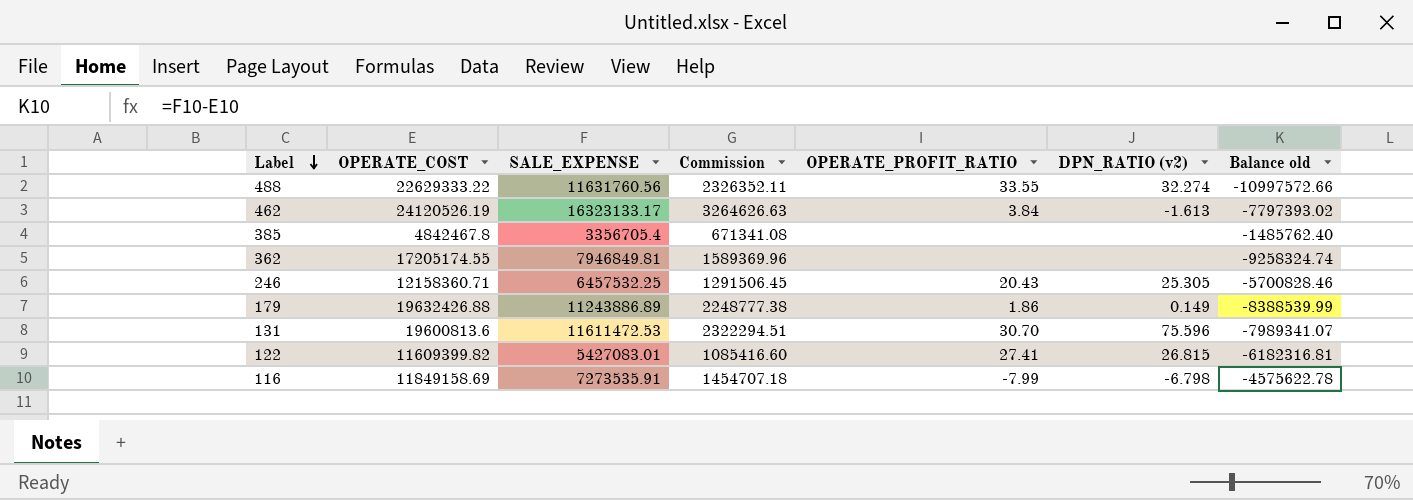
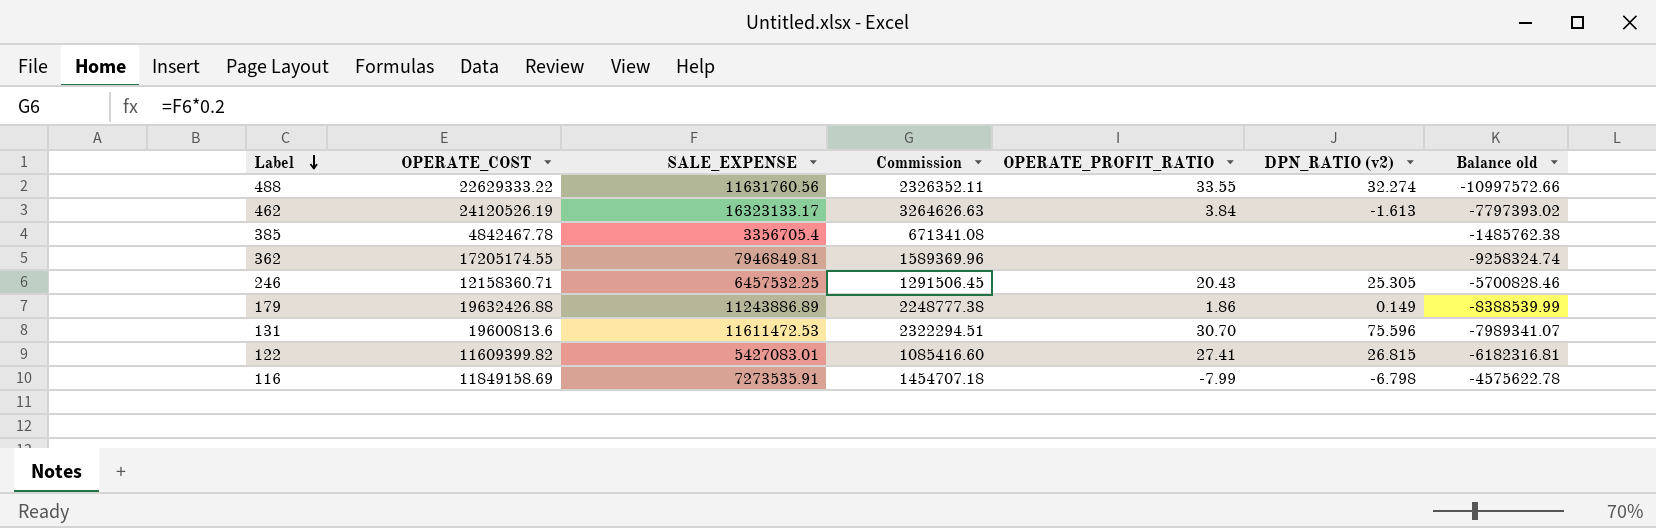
385 | OPERATE_COST: 4842467.8 -> 4842467.78
385 | Balance old: -1485762.40 -> -1485762.38

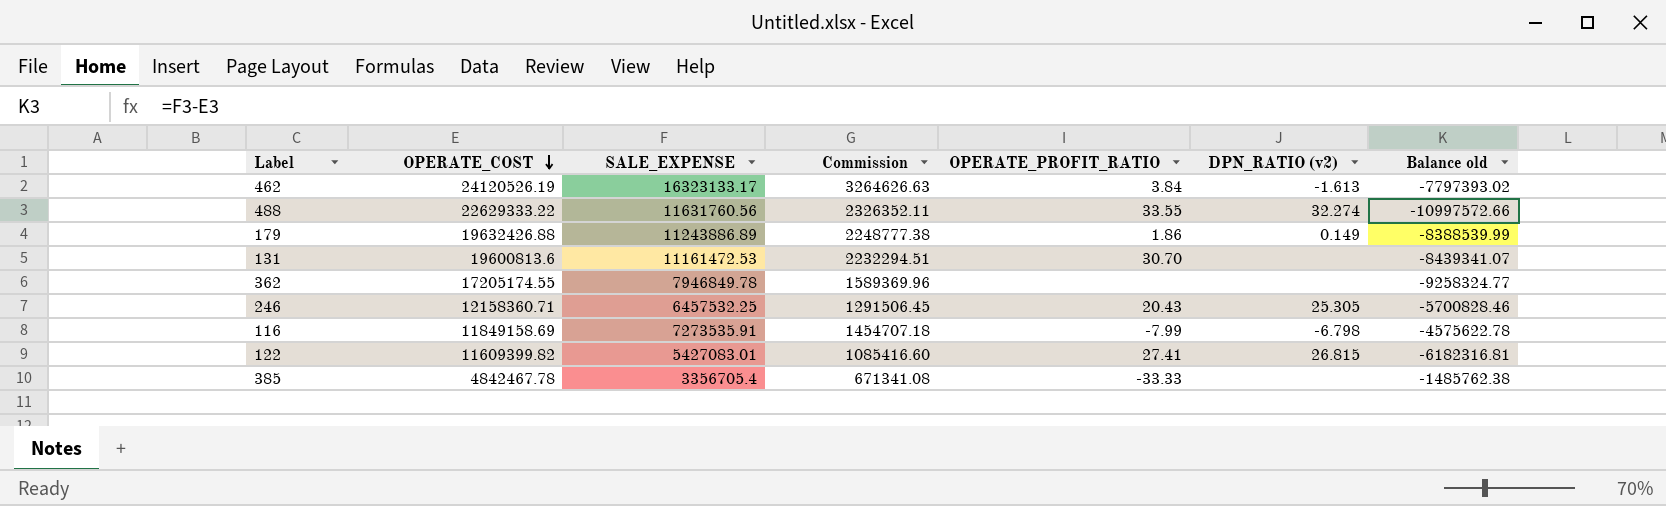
row order: Label descending -> OPERATE_COST descending
131 | SALE_EXPENSE: 11611472.53 -> 11161472.53
131 | Commission: 2322294.51 -> 2232294.51
131 | DPN_RATIO (v2): 75.596 -> none
131 | Balance old: -7989341.07 -> -8439341.07
362 | SALE_EXPENSE: 7946849.81 -> 7946849.78
362 | Balance old: -9258324.74 -> -9258324.77
385 | OPERATE_PROFIT_RATIO: none -> -33.33

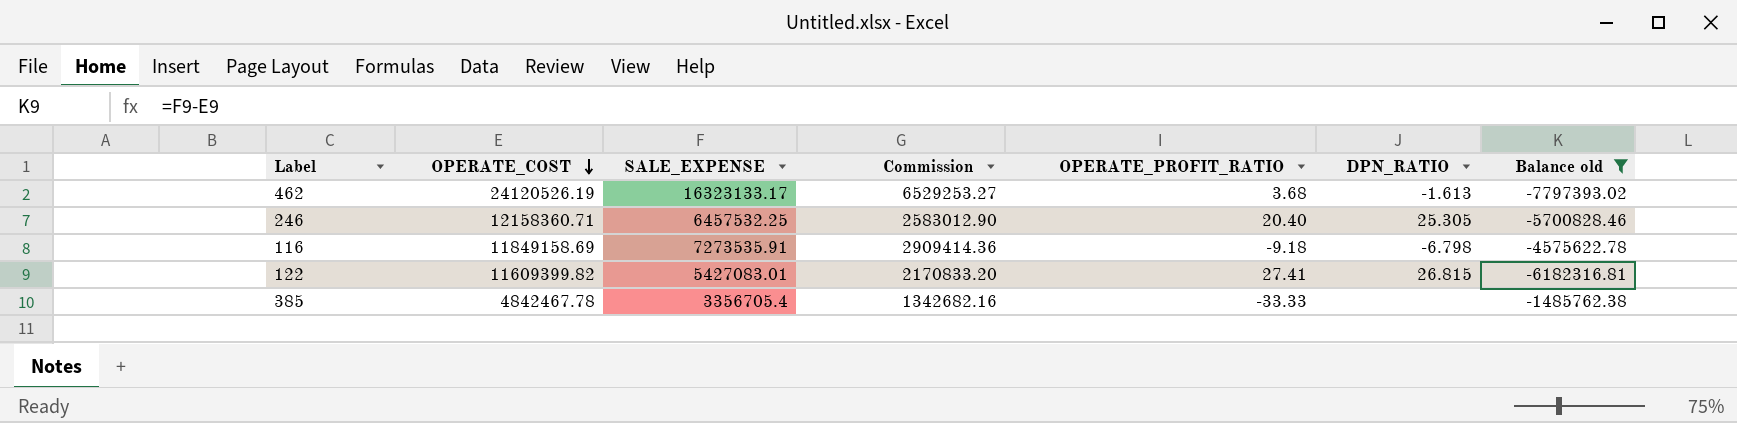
filter: none -> Balance old >= -7797393.02
column Commission | formula: [SALE_EXPENSE] * 0.2 -> [SALE_EXPENSE] * 0.4
column name: DPN_RATIO (v2) -> DPN_RATIO
462 | OPERATE_PROFIT_RATIO: 3.84 -> 3.68
246 | OPERATE_PROFIT_RATIO: 20.43 -> 20.40
116 | OPERATE_PROFIT_RATIO: -7.99 -> -9.18

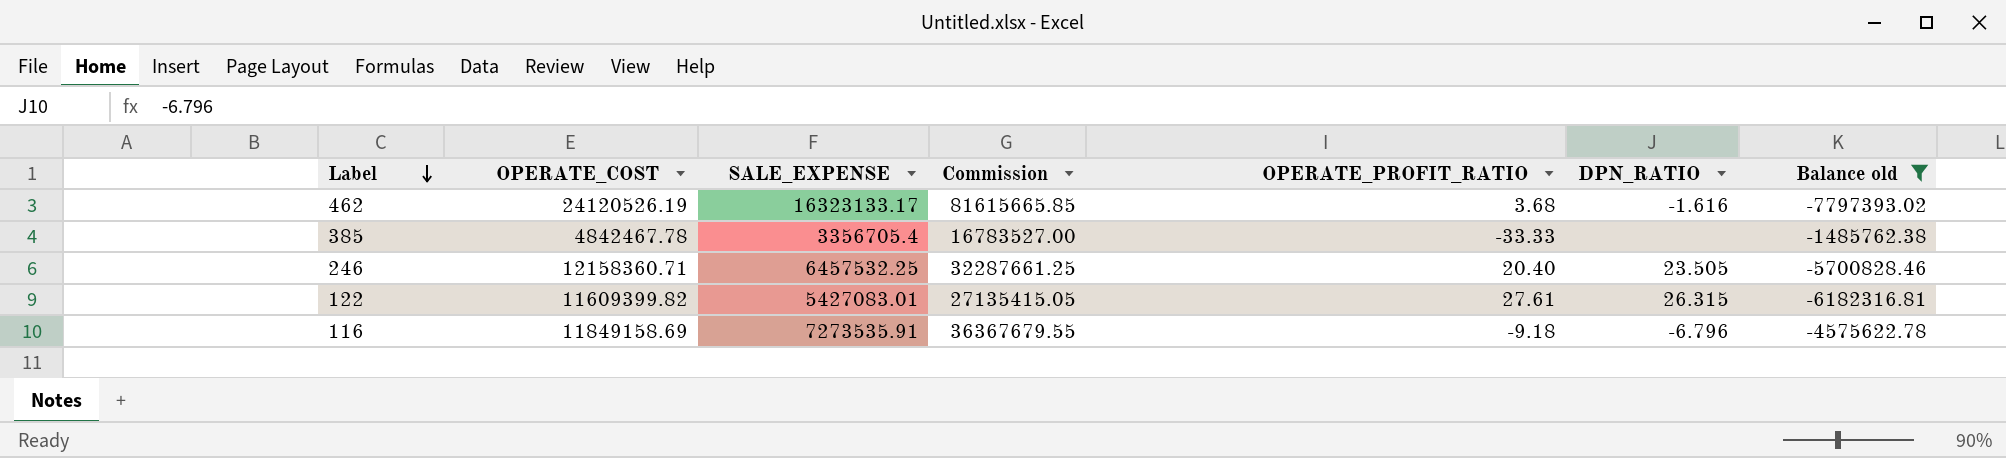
row order: OPERATE_COST descending -> Label descending
column Commission | formula: [SALE_EXPENSE] * 0.4 -> [SALE_EXPENSE] * 5
462 | DPN_RATIO: -1.613 -> -1.616
246 | DPN_RATIO: 25.305 -> 23.505
122 | OPERATE_PROFIT_RATIO: 27.41 -> 27.61
122 | DPN_RATIO: 26.815 -> 26.315
116 | DPN_RATIO: -6.798 -> -6.796

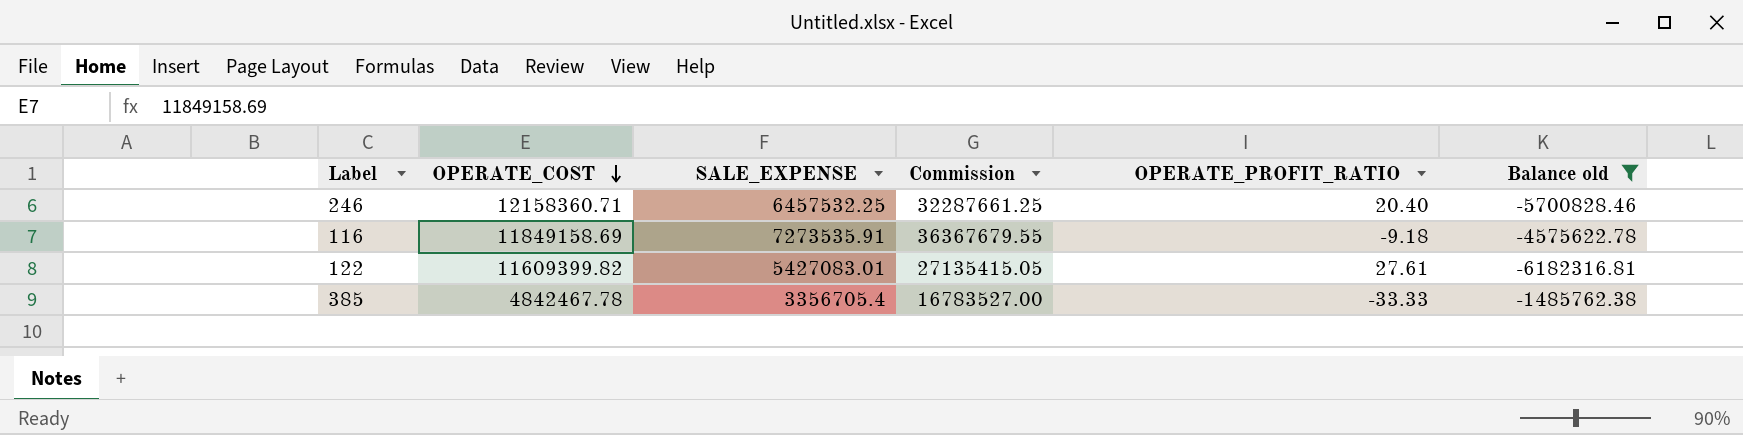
row order: Label descending -> OPERATE_COST descending
column DPN_RATIO | position: 6 -> none
row 462: 24120526.19 | 16323133.17 | 81615665.85 | 3.68 | -1.616 | -7797393.02 -> none

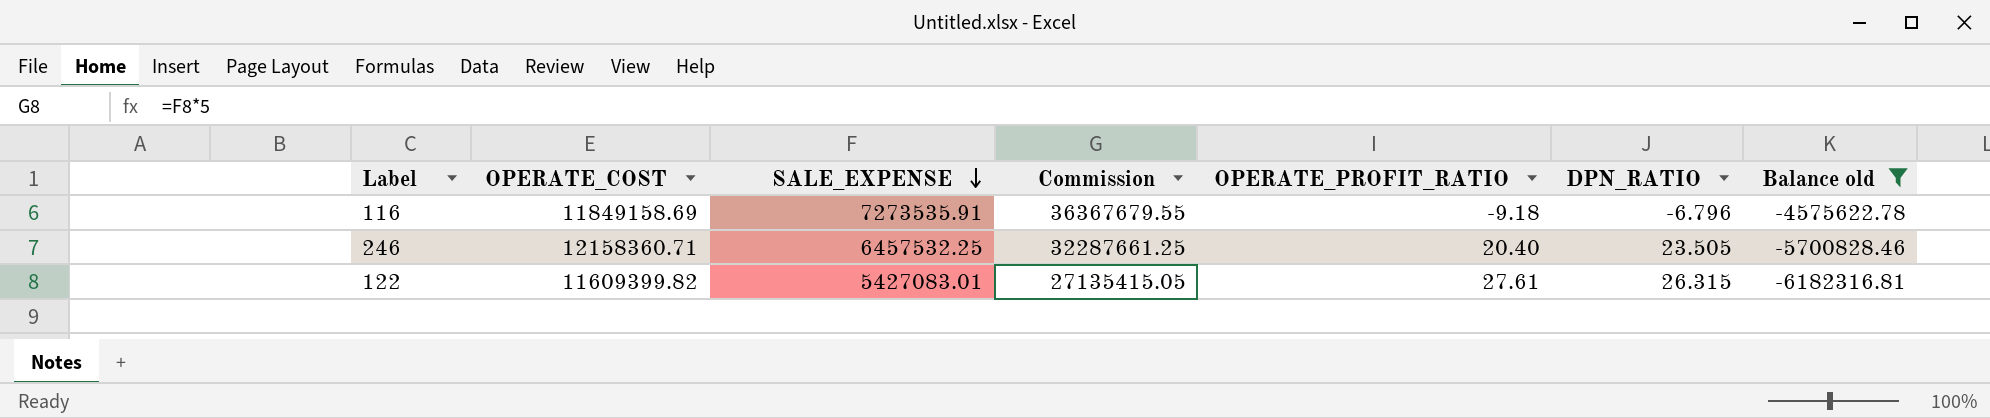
row order: OPERATE_COST descending -> SALE_EXPENSE descending
column DPN_RATIO | position: none -> 6
row 385: 4842467.78 | 3356705.4 | 16783527.00 | -33.33 | -1485762.38 -> none

